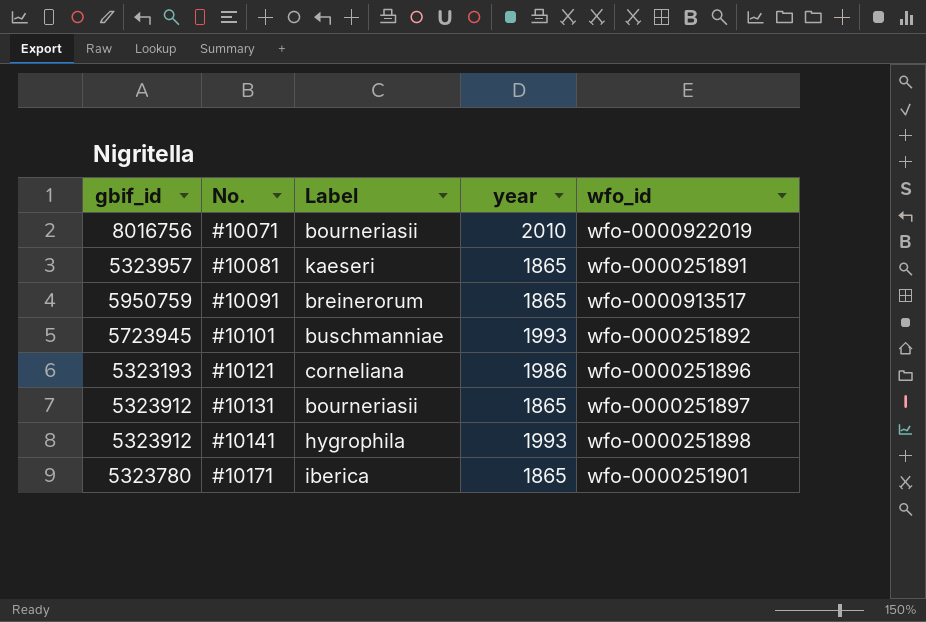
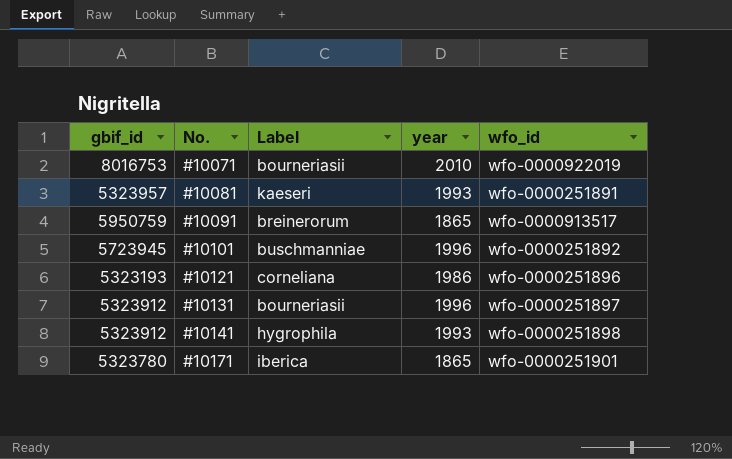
#10071 | gbif_id: 8016756 -> 8016753
#10081 | year: 1865 -> 1993
#10101 | year: 1993 -> 1996
#10131 | year: 1865 -> 1996

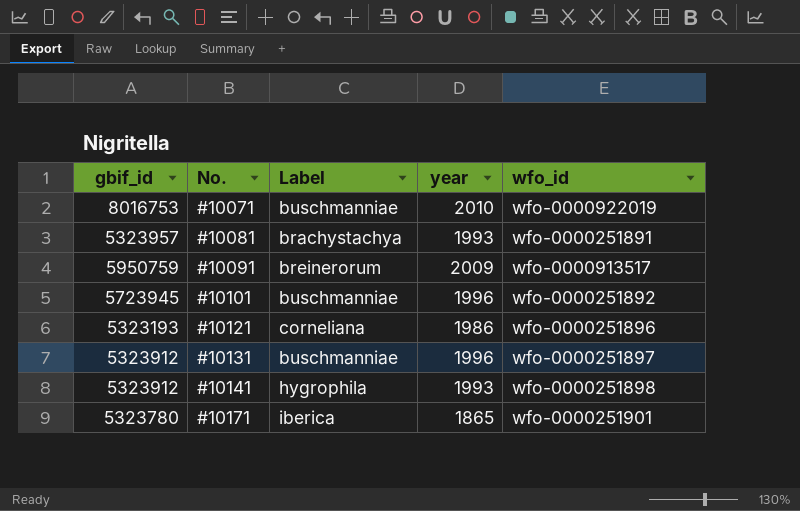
#10071 | Label: bourneriasii -> buschmanniae
#10081 | Label: kaeseri -> brachystachya
#10091 | year: 1865 -> 2009
#10131 | Label: bourneriasii -> buschmanniae

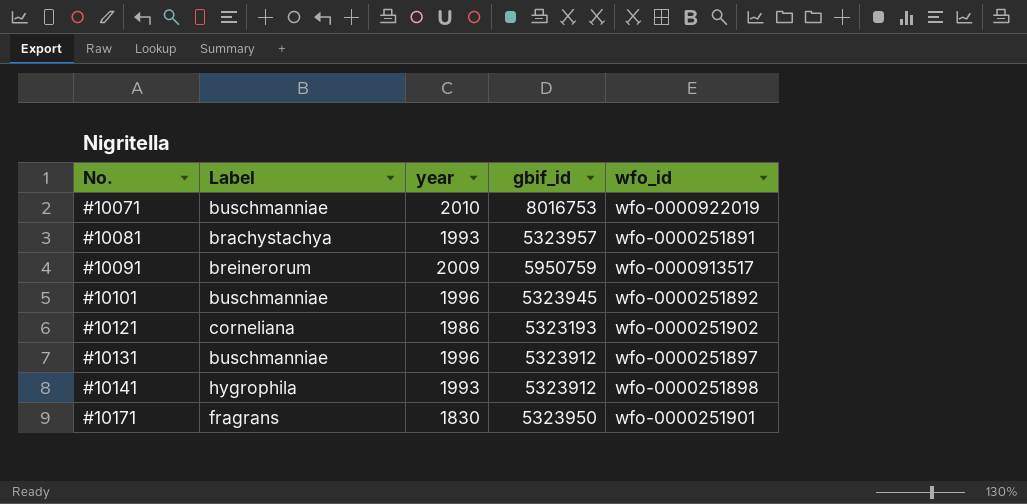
column gbif_id | position: 1 -> 4
#10101 | gbif_id: 5723945 -> 5323945
#10121 | wfo_id: wfo-0000251896 -> wfo-0000251902
#10171 | Label: iberica -> fragrans
#10171 | year: 1865 -> 1830
#10171 | gbif_id: 5323780 -> 5323950

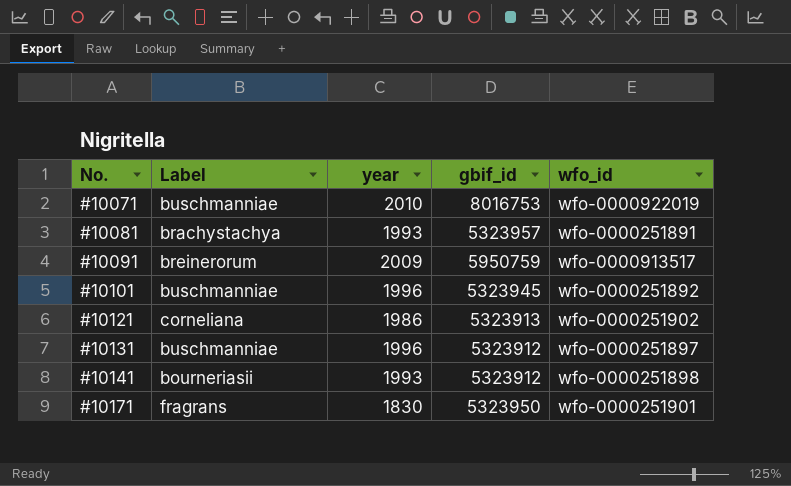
#10121 | gbif_id: 5323193 -> 5323913
#10141 | Label: hygrophila -> bourneriasii

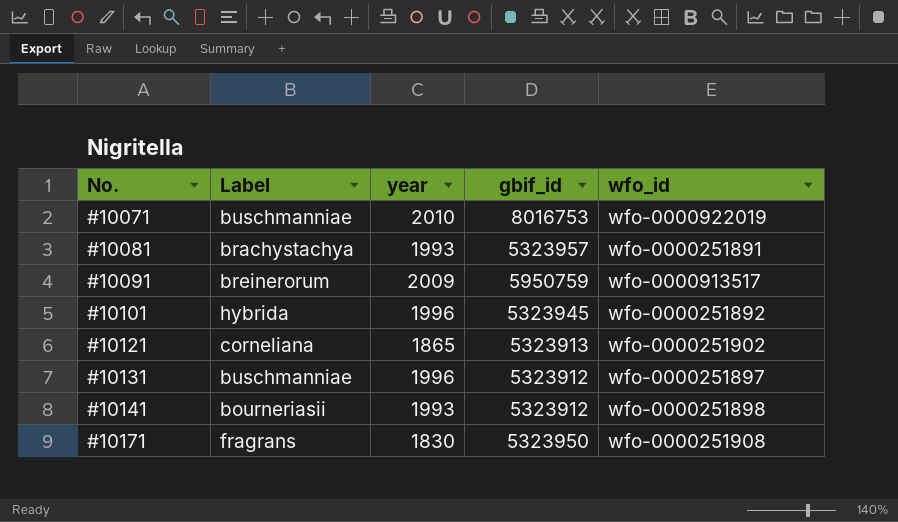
#10101 | Label: buschmanniae -> hybrida
#10121 | year: 1986 -> 1865
#10171 | wfo_id: wfo-0000251901 -> wfo-0000251908

